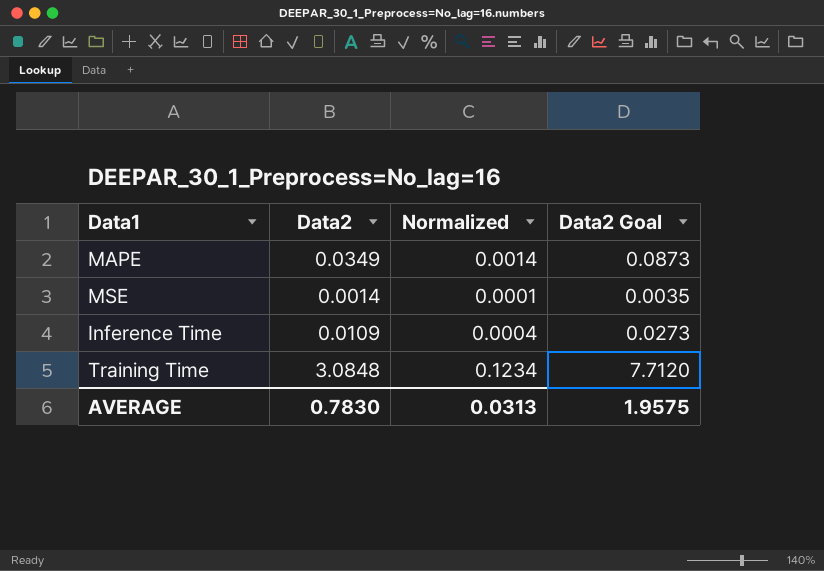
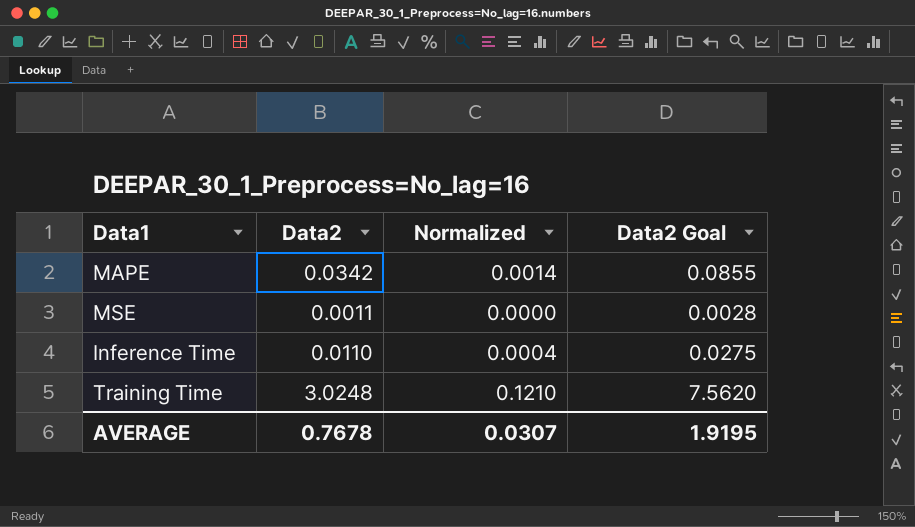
MAPE | Data2: 0.0349 -> 0.0342
MAPE | Data2 Goal: 0.0873 -> 0.0855
MSE | Data2: 0.0014 -> 0.0011
MSE | Normalized: 0.0001 -> 0.0000
MSE | Data2 Goal: 0.0035 -> 0.0028
Inference Time | Data2: 0.0109 -> 0.0110
Inference Time | Data2 Goal: 0.0273 -> 0.0275
Training Time | Data2: 3.0848 -> 3.0248
Training Time | Normalized: 0.1234 -> 0.1210
Training Time | Data2 Goal: 7.7120 -> 7.5620
AVERAGE | Data2: 0.7830 -> 0.7678
AVERAGE | Normalized: 0.0313 -> 0.0307
AVERAGE | Data2 Goal: 1.9575 -> 1.9195

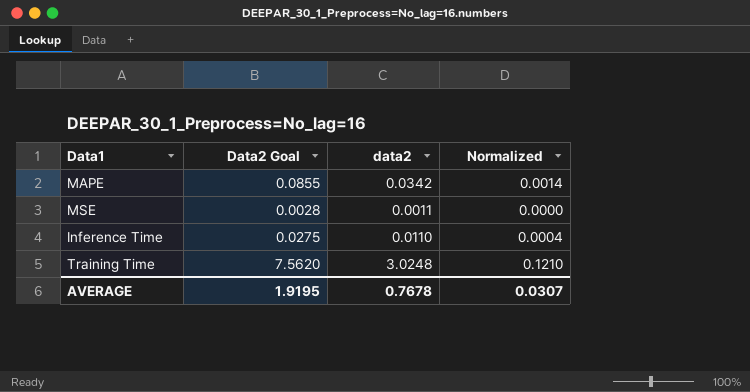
column Data2 Goal | position: 4 -> 2
column name: Data2 -> data2

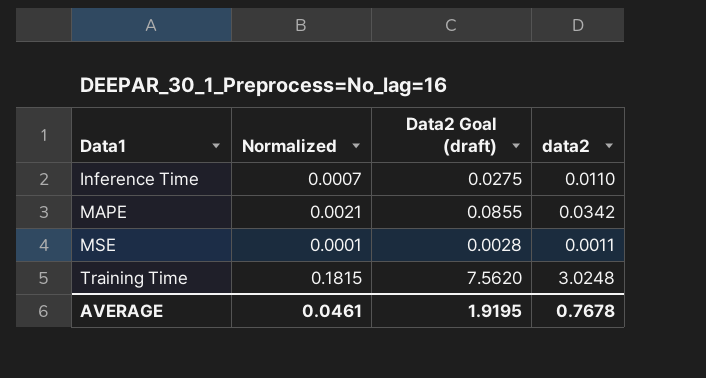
row order: none -> Data1 ascending
column Normalized | formula: [data2] * 0.04 -> [data2] * 0.06
column Normalized | position: 4 -> 2
column name: Data2 Goal -> Data2 Goal (draft)
AVERAGE | Normalized: 0.0307 -> 0.0461

